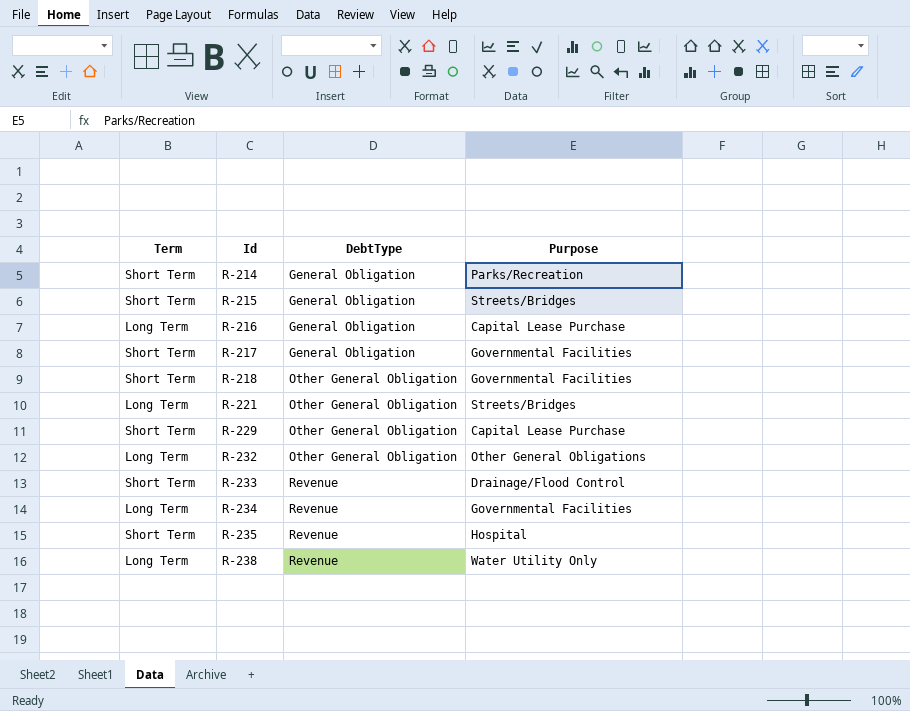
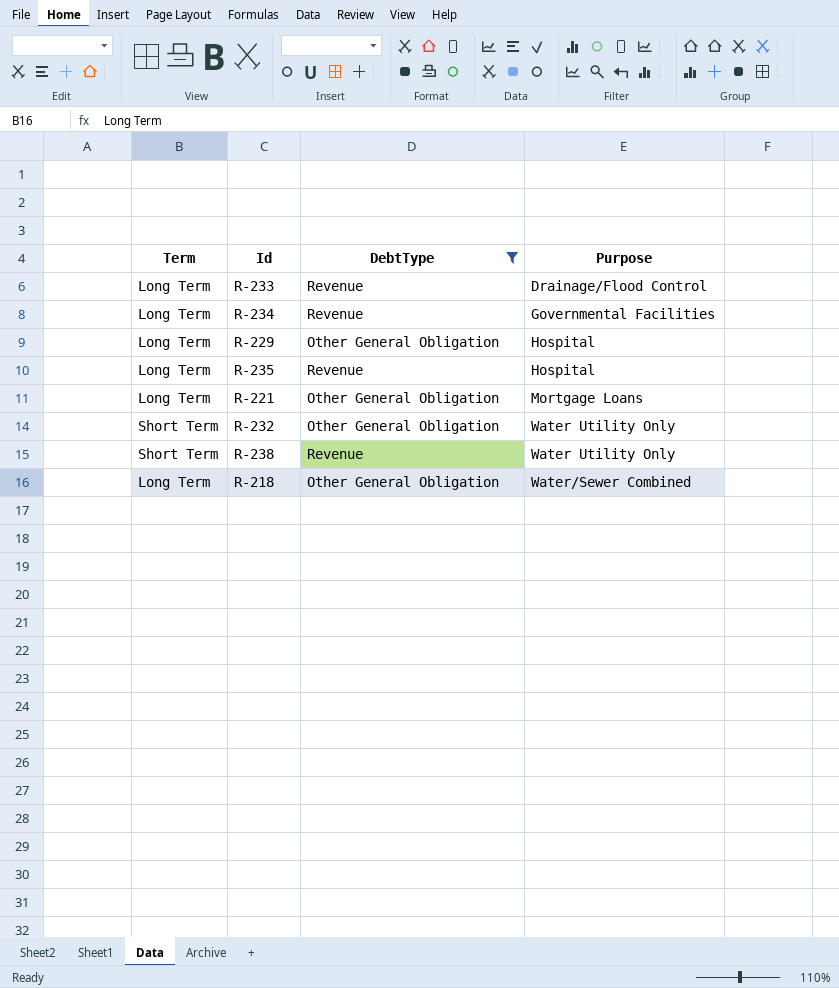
filter: none -> DebtType != General Obligation
row order: Id ascending -> Purpose ascending
R-233 | Term: Short Term -> Long Term
R-229 | Term: Short Term -> Long Term
R-229 | Purpose: Capital Lease Purchase -> Hospital
R-235 | Term: Short Term -> Long Term
R-221 | Purpose: Streets/Bridges -> Mortgage Loans
R-232 | Term: Long Term -> Short Term
R-232 | Purpose: Other General Obligations -> Water Utility Only
R-238 | Term: Long Term -> Short Term
R-218 | Term: Short Term -> Long Term
R-218 | Purpose: Governmental Facilities -> Water/Sewer Combined

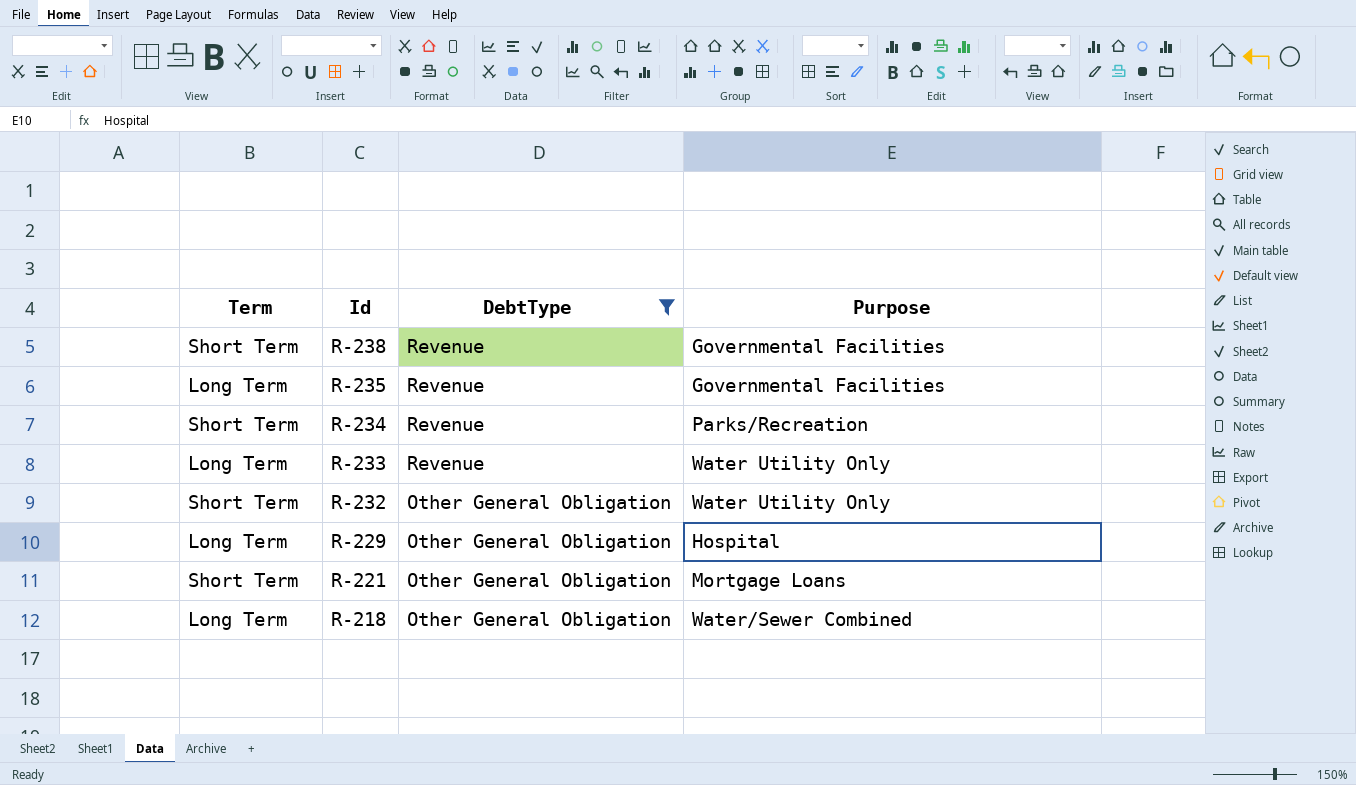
row order: Purpose ascending -> Id descending
R-238 | Purpose: Water Utility Only -> Governmental Facilities
R-235 | Purpose: Hospital -> Governmental Facilities
R-234 | Term: Long Term -> Short Term
R-234 | Purpose: Governmental Facilities -> Parks/Recreation
R-233 | Purpose: Drainage/Flood Control -> Water Utility Only
R-221 | Term: Long Term -> Short Term

